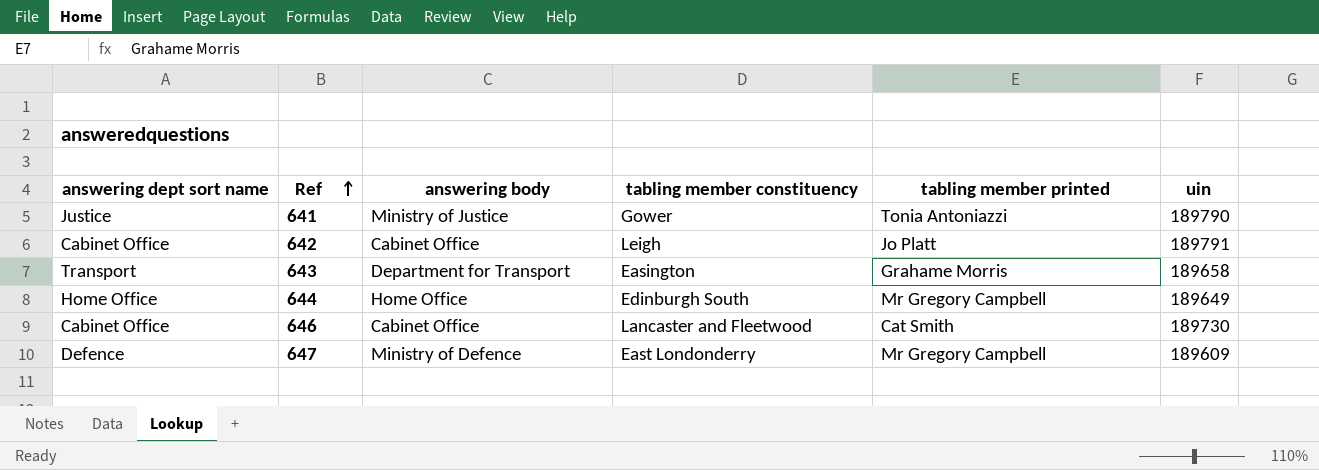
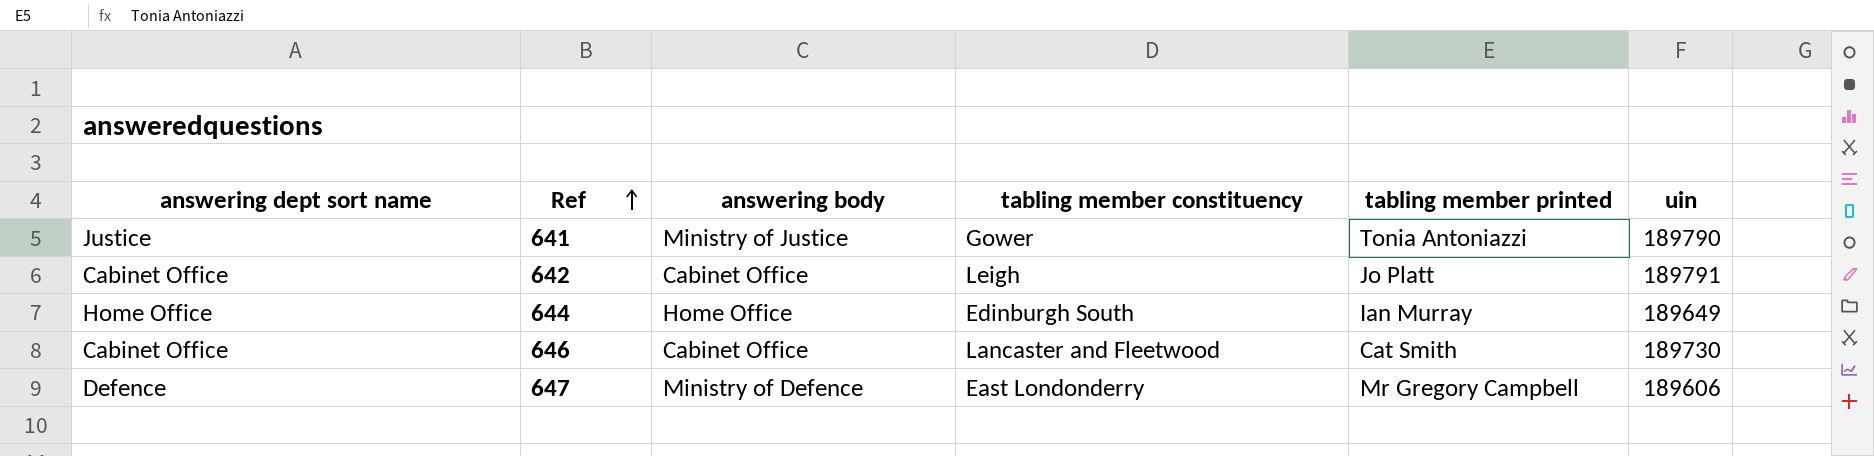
row 643: Transport | Department for Transport | Easington | Grahame Morris | 189658 -> none
644 | tabling member printed: Mr Gregory Campbell -> Ian Murray
647 | uin: 189609 -> 189606

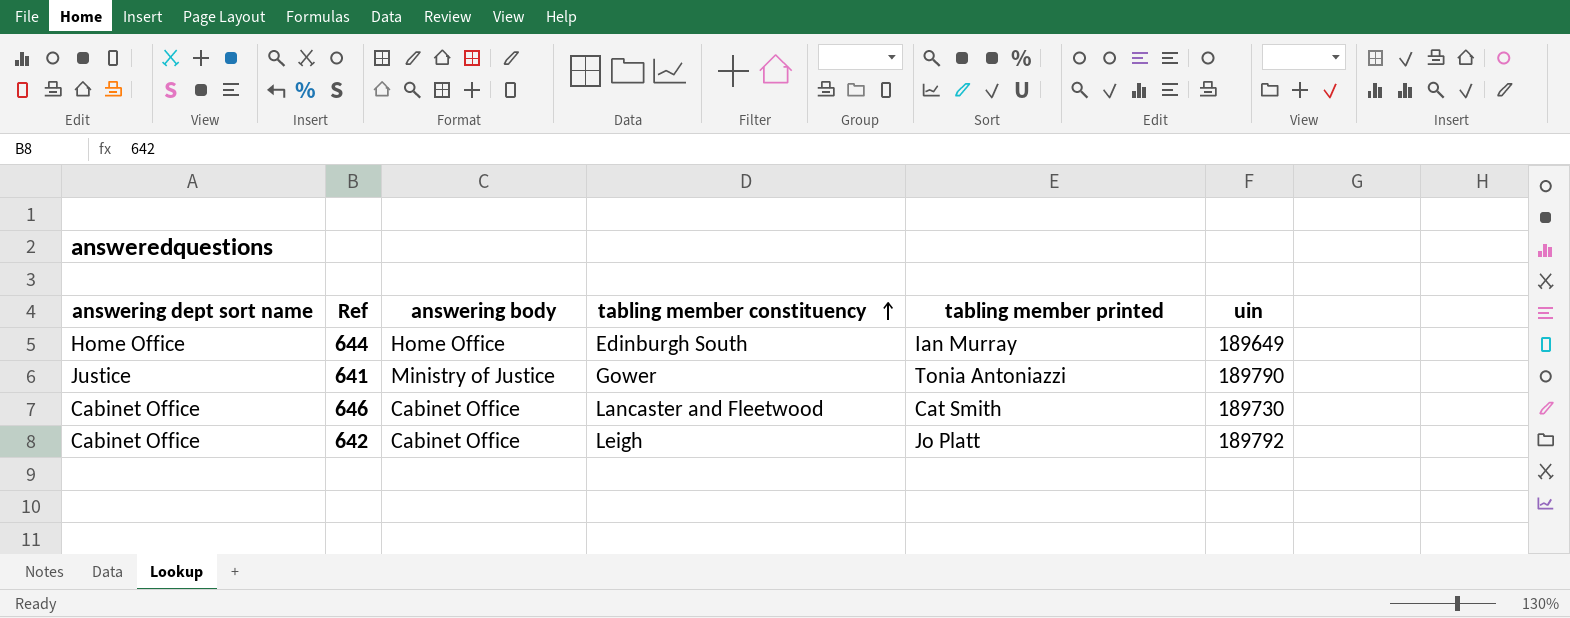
row order: Ref ascending -> tabling member constituency ascending
row 647: Defence | Ministry of Defence | East Londonderry | Mr Gregory Campbell | 189606 -> none
642 | uin: 189791 -> 189792

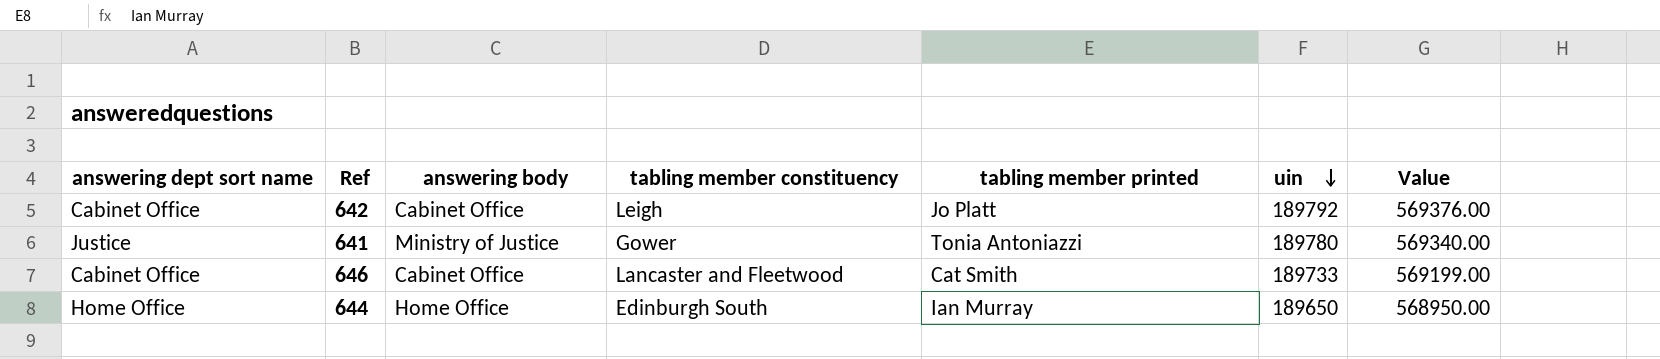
row order: tabling member constituency ascending -> uin descending
column Value | formula: none -> [uin] * 3
641 | uin: 189790 -> 189780
646 | uin: 189730 -> 189733
644 | uin: 189649 -> 189650

